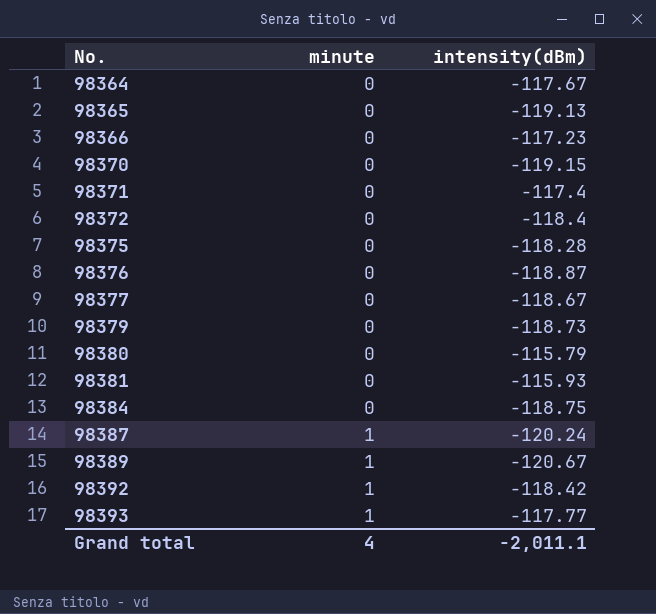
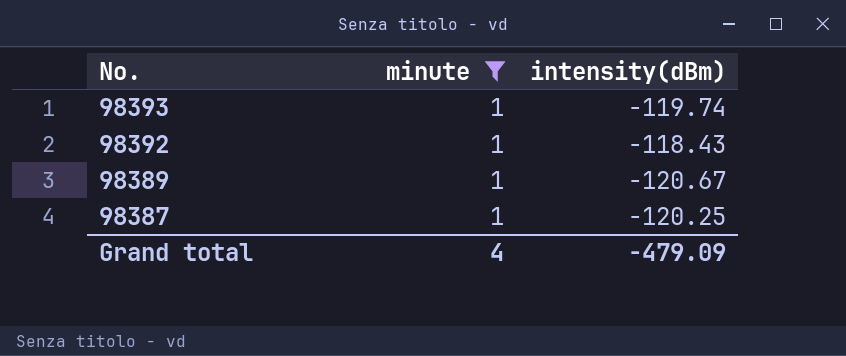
filter: none -> minute = 1
row order: No. ascending -> No. descending
98393 | intensity(dBm): -117.77 -> -119.74
98392 | intensity(dBm): -118.42 -> -118.43
98387 | intensity(dBm): -120.24 -> -120.25
Grand total | intensity(dBm): -2,011.1 -> -479.09

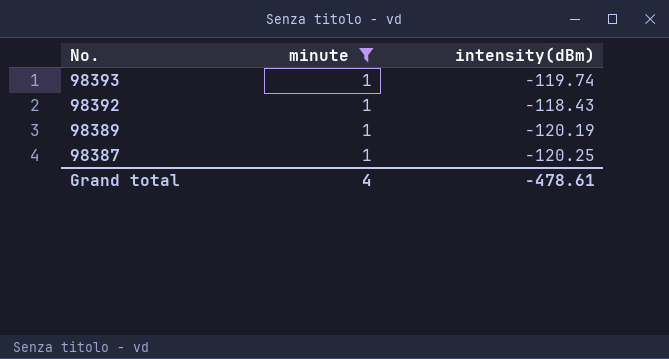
98389 | intensity(dBm): -120.67 -> -120.19
Grand total | intensity(dBm): -479.09 -> -478.61

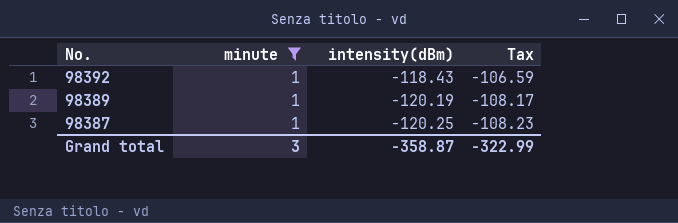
column Tax | formula: none -> [intensity(dBm)] * 0.9
row 98393: 1 | -119.74 -> none
Grand total | minute: 4 -> 3
Grand total | intensity(dBm): -478.61 -> -358.87

